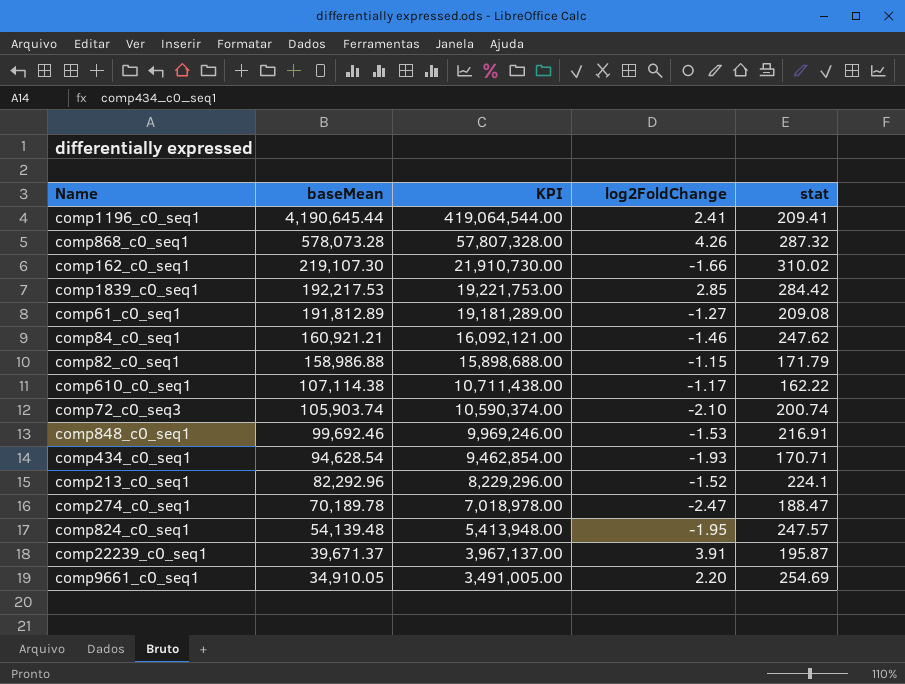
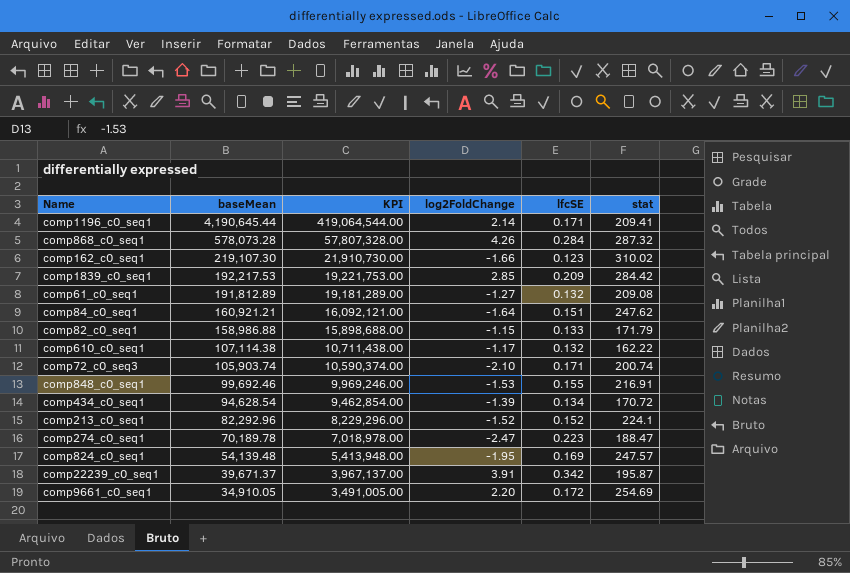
column lfcSE | position: none -> 5
comp1196_c0_seq1 | log2FoldChange: 2.41 -> 2.14
comp84_c0_seq1 | log2FoldChange: -1.46 -> -1.64
comp434_c0_seq1 | log2FoldChange: -1.93 -> -1.39
comp434_c0_seq1 | stat: 170.71 -> 170.72

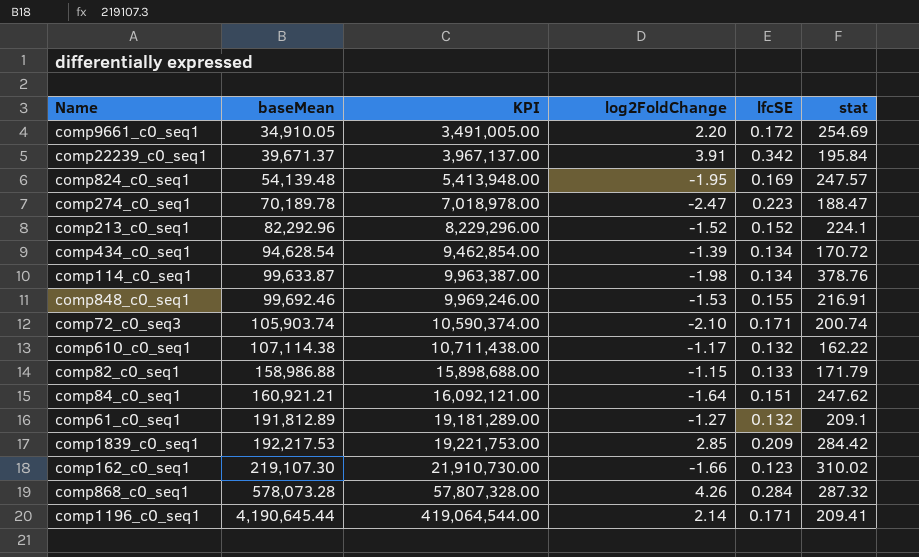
row order: baseMean descending -> baseMean ascending
comp22239_c0_seq1 | stat: 195.87 -> 195.84
row comp114_c0_seq1: none -> 99,633.87 | 9,963,387.00 | -1.98 | 0.134 | 378.76
comp61_c0_seq1 | stat: 209.08 -> 209.1

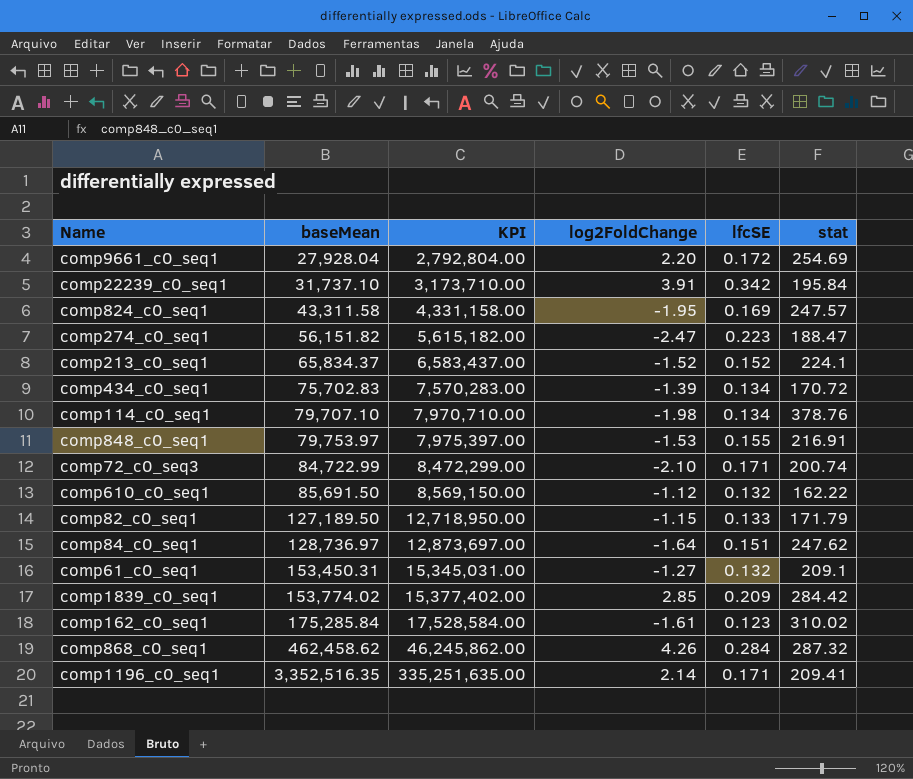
comp9661_c0_seq1 | baseMean: 34,910.05 -> 27,928.04
comp9661_c0_seq1 | KPI: 3,491,005.00 -> 2,792,804.00
comp22239_c0_seq1 | baseMean: 39,671.37 -> 31,737.10
comp22239_c0_seq1 | KPI: 3,967,137.00 -> 3,173,710.00
comp824_c0_seq1 | baseMean: 54,139.48 -> 43,311.58
comp824_c0_seq1 | KPI: 5,413,948.00 -> 4,331,158.00
comp274_c0_seq1 | baseMean: 70,189.78 -> 56,151.82
comp274_c0_seq1 | KPI: 7,018,978.00 -> 5,615,182.00
comp213_c0_seq1 | baseMean: 82,292.96 -> 65,834.37
comp213_c0_seq1 | KPI: 8,229,296.00 -> 6,583,437.00
comp434_c0_seq1 | baseMean: 94,628.54 -> 75,702.83
comp434_c0_seq1 | KPI: 9,462,854.00 -> 7,570,283.00
comp114_c0_seq1 | baseMean: 99,633.87 -> 79,707.10
comp114_c0_seq1 | KPI: 9,963,387.00 -> 7,970,710.00
comp848_c0_seq1 | baseMean: 99,692.46 -> 79,753.97
comp848_c0_seq1 | KPI: 9,969,246.00 -> 7,975,397.00
comp72_c0_seq3 | baseMean: 105,903.74 -> 84,722.99
comp72_c0_seq3 | KPI: 10,590,374.00 -> 8,472,299.00
comp610_c0_seq1 | baseMean: 107,114.38 -> 85,691.50
comp610_c0_seq1 | KPI: 10,711,438.00 -> 8,569,150.00
comp610_c0_seq1 | log2FoldChange: -1.17 -> -1.12
comp82_c0_seq1 | baseMean: 158,986.88 -> 127,189.50
comp82_c0_seq1 | KPI: 15,898,688.00 -> 12,718,950.00
comp84_c0_seq1 | baseMean: 160,921.21 -> 128,736.97
comp84_c0_seq1 | KPI: 16,092,121.00 -> 12,873,697.00
comp61_c0_seq1 | baseMean: 191,812.89 -> 153,450.31
comp61_c0_seq1 | KPI: 19,181,289.00 -> 15,345,031.00
comp1839_c0_seq1 | baseMean: 192,217.53 -> 153,774.02
comp1839_c0_seq1 | KPI: 19,221,753.00 -> 15,377,402.00
comp162_c0_seq1 | baseMean: 219,107.30 -> 175,285.84
comp162_c0_seq1 | KPI: 21,910,730.00 -> 17,528,584.00
comp162_c0_seq1 | log2FoldChange: -1.66 -> -1.61
comp868_c0_seq1 | baseMean: 578,073.28 -> 462,458.62
comp868_c0_seq1 | KPI: 57,807,328.00 -> 46,245,862.00
comp1196_c0_seq1 | baseMean: 4,190,645.44 -> 3,352,516.35
comp1196_c0_seq1 | KPI: 419,064,544.00 -> 335,251,635.00

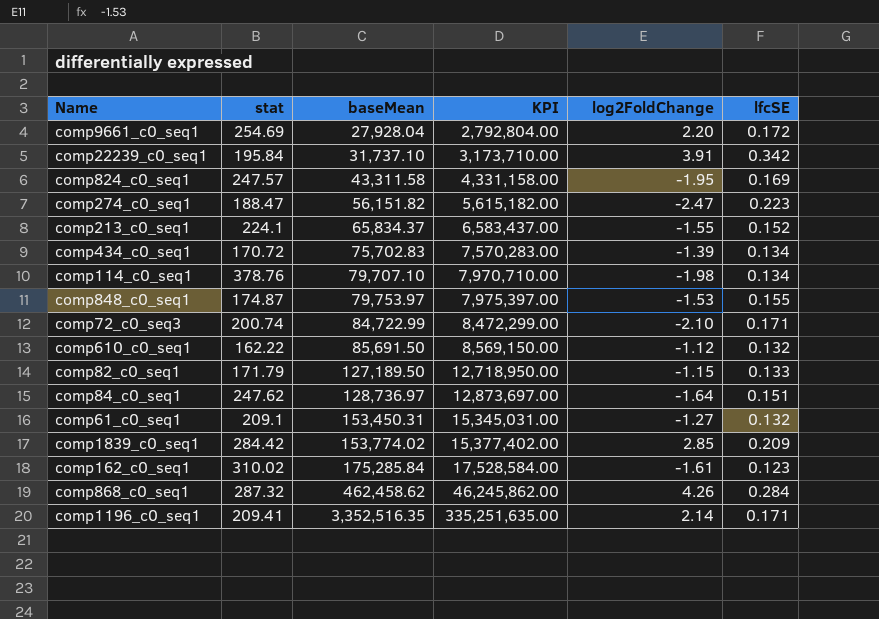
column stat | position: 6 -> 2
comp213_c0_seq1 | log2FoldChange: -1.52 -> -1.55
comp848_c0_seq1 | stat: 216.91 -> 174.87

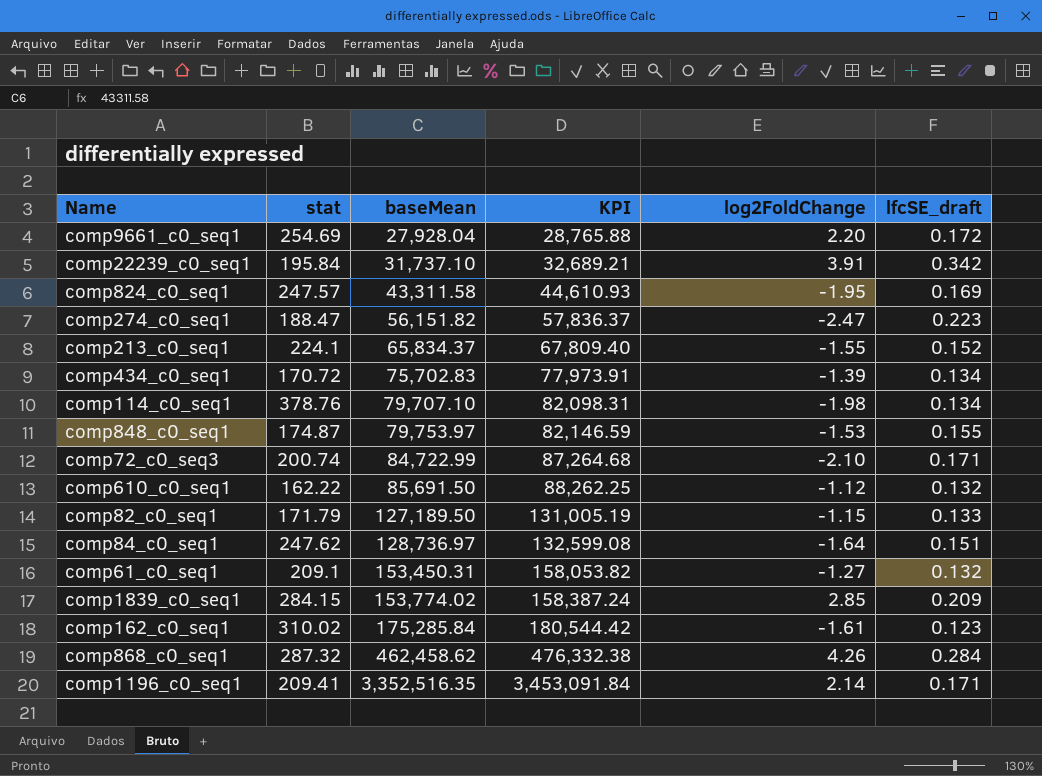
column KPI | formula: [baseMean] * 100 -> [baseMean] * 1.03
column name: lfcSE -> lfcSE_draft
comp1839_c0_seq1 | stat: 284.42 -> 284.15

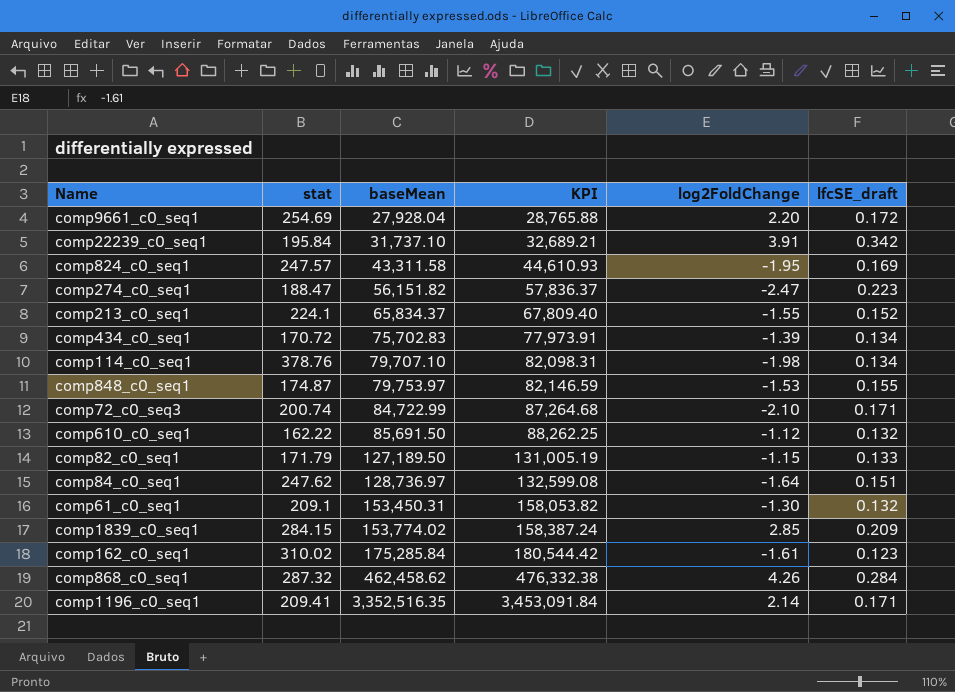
comp61_c0_seq1 | log2FoldChange: -1.27 -> -1.30

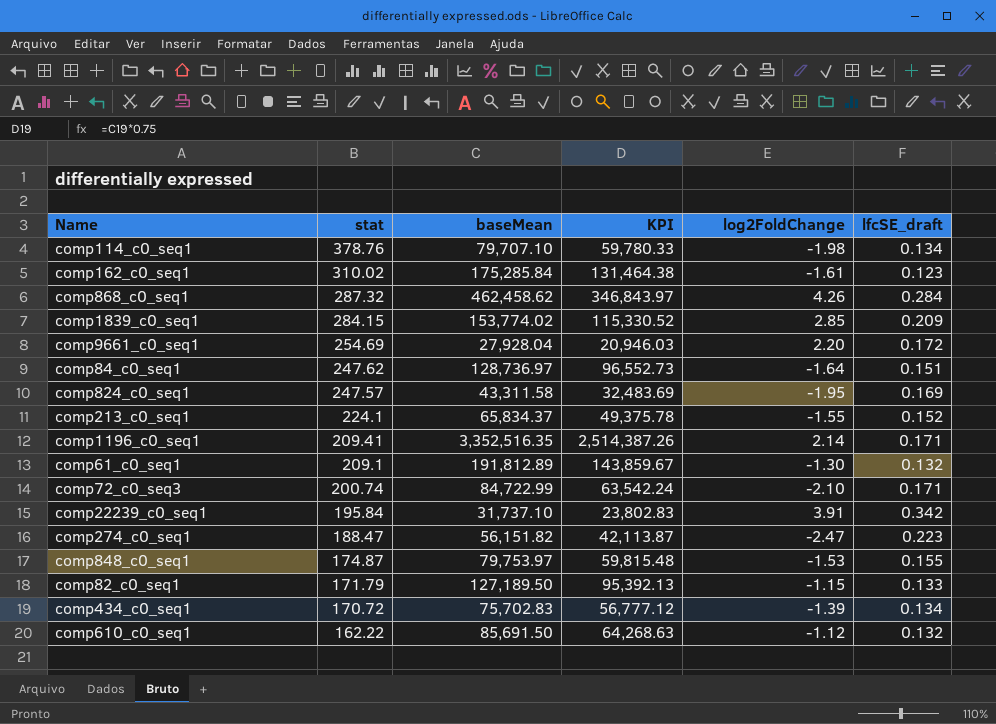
row order: baseMean ascending -> stat descending
column KPI | formula: [baseMean] * 1.03 -> [baseMean] * 0.75
comp61_c0_seq1 | baseMean: 153,450.31 -> 191,812.89

